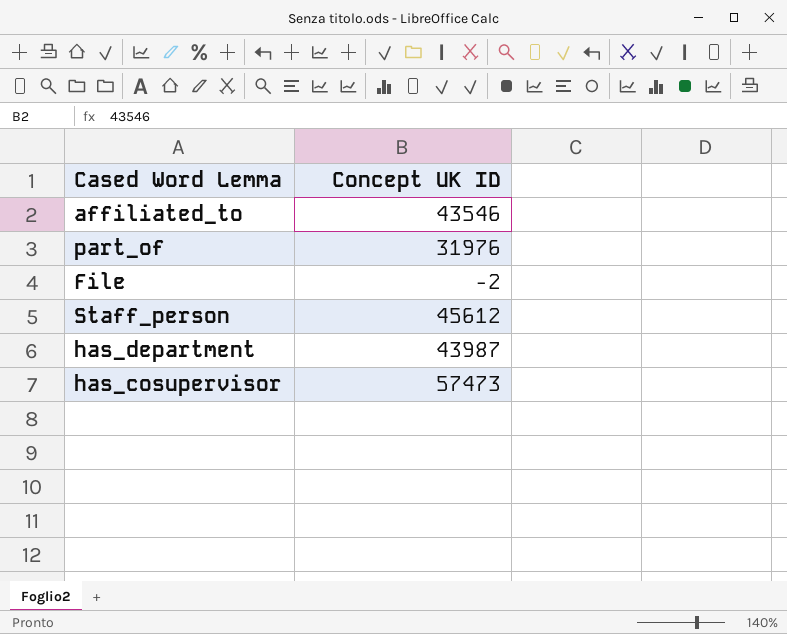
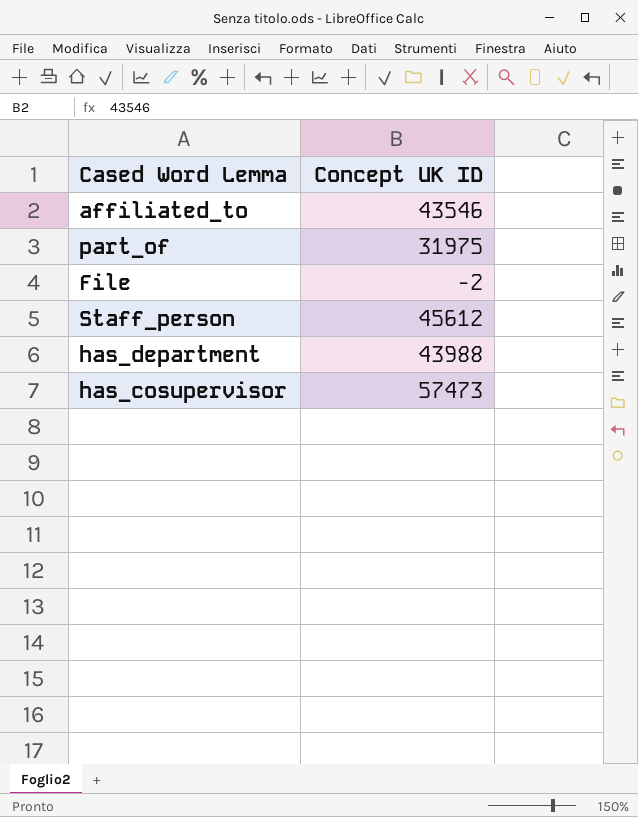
part_of | Concept UK ID: 31976 -> 31975
has_department | Concept UK ID: 43987 -> 43988

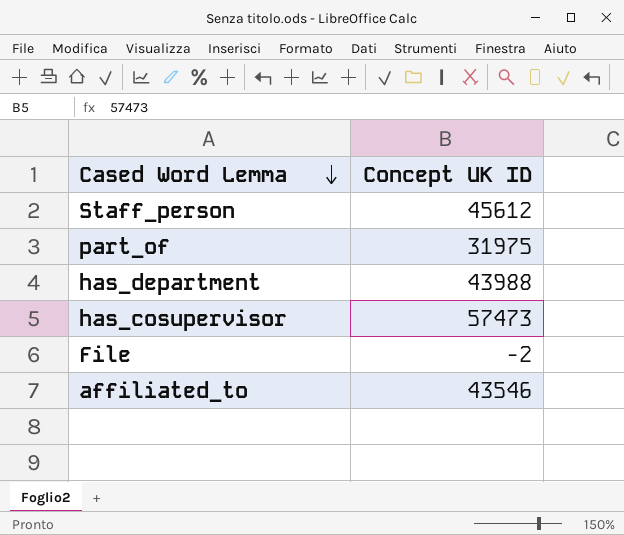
row order: none -> Cased Word Lemma descending

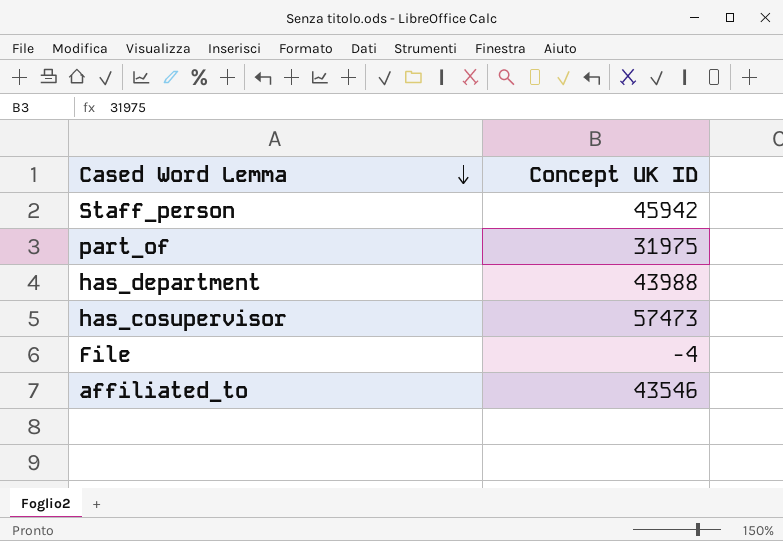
Staff_person | Concept UK ID: 45612 -> 45942
File | Concept UK ID: -2 -> -4

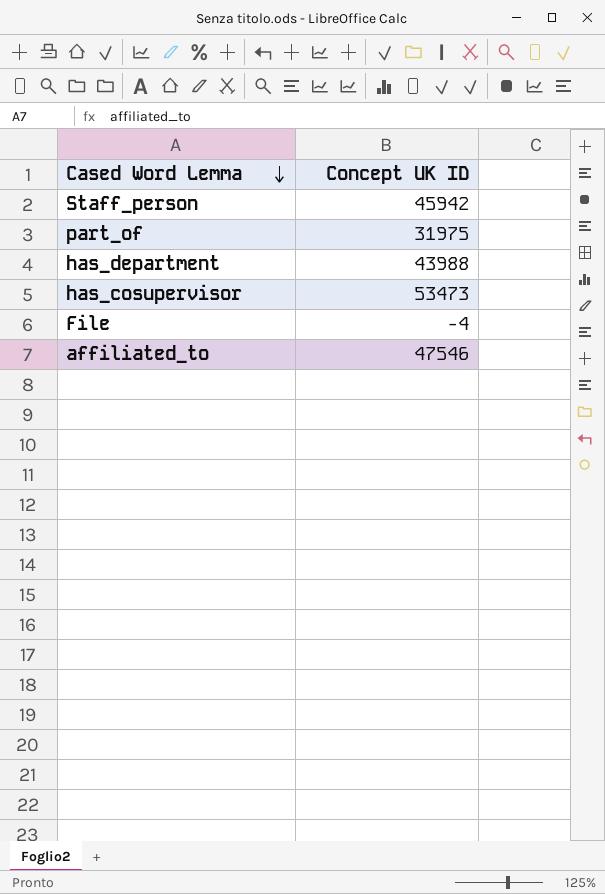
has_cosupervisor | Concept UK ID: 57473 -> 53473
affiliated_to | Concept UK ID: 43546 -> 47546

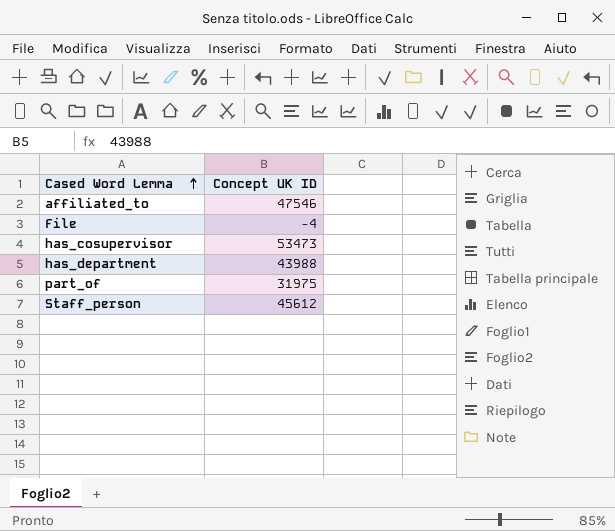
row order: Cased Word Lemma descending -> Cased Word Lemma ascending
Staff_person | Concept UK ID: 45942 -> 45612

